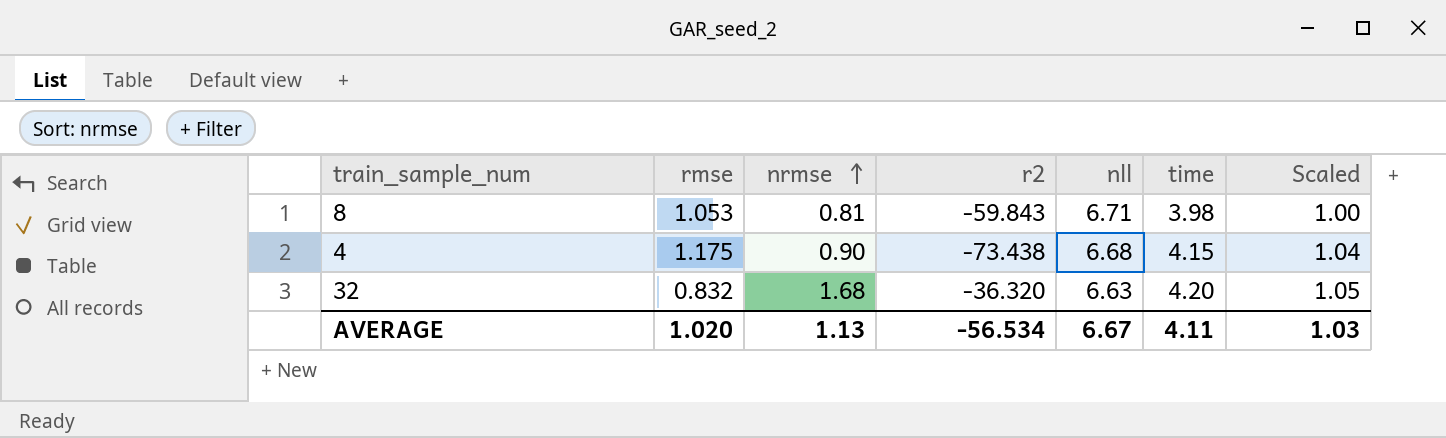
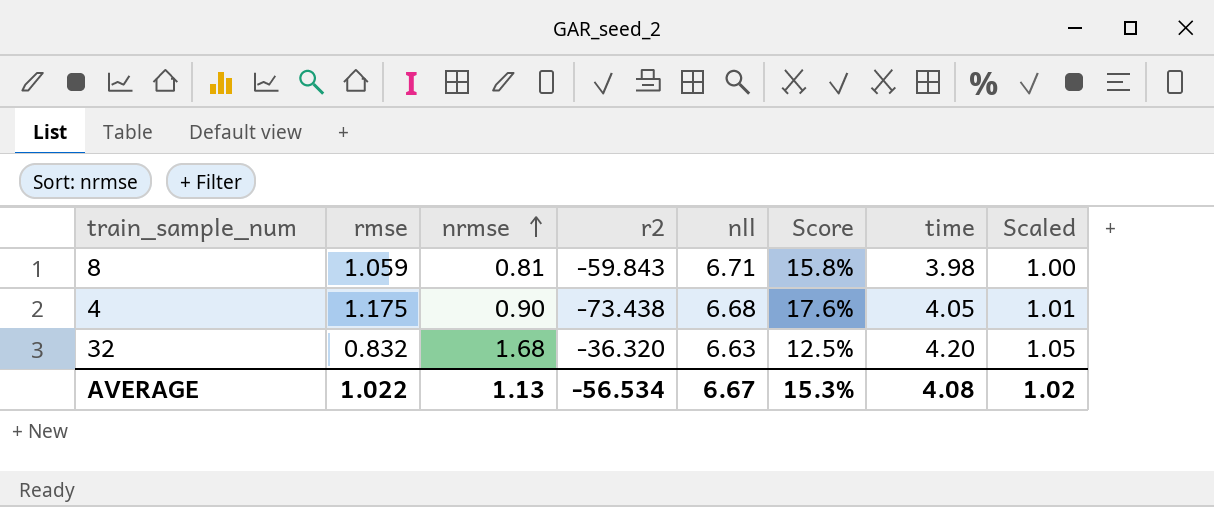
column Score | formula: none -> [rmse] / [nll]
8 | rmse: 1.053 -> 1.059
4 | time: 4.15 -> 4.05
4 | Scaled: 1.04 -> 1.01
AVERAGE | rmse: 1.020 -> 1.022
AVERAGE | time: 4.11 -> 4.08
AVERAGE | Scaled: 1.03 -> 1.02

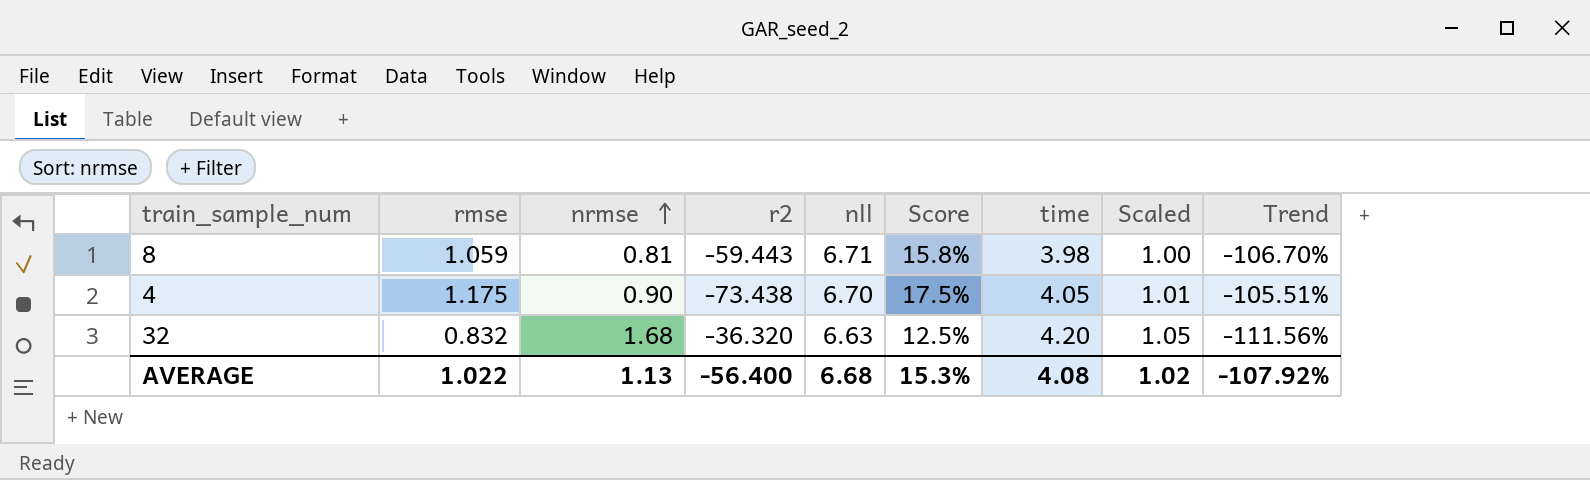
column Trend | formula: none -> ([time] - [r2]) / [r2]
8 | r2: -59.843 -> -59.443
4 | nll: 6.68 -> 6.70
4 | Score: 17.6% -> 17.5%
AVERAGE | r2: -56.534 -> -56.400
AVERAGE | nll: 6.67 -> 6.68

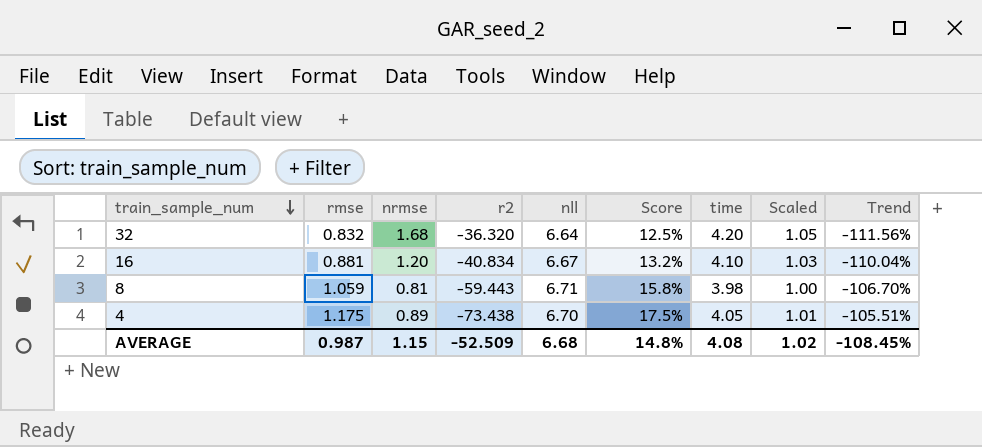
row order: nrmse ascending -> train_sample_num descending
32 | nll: 6.63 -> 6.64
row 16: none -> 0.881 | 1.20 | -40.834 | 6.67 | 13.2% | 4.10 | 1.03 | -110.04%
4 | nrmse: 0.90 -> 0.89
AVERAGE | rmse: 1.022 -> 0.987
AVERAGE | nrmse: 1.13 -> 1.15
AVERAGE | r2: -56.400 -> -52.509
AVERAGE | Score: 15.3% -> 14.8%
AVERAGE | Trend: -107.92% -> -108.45%

